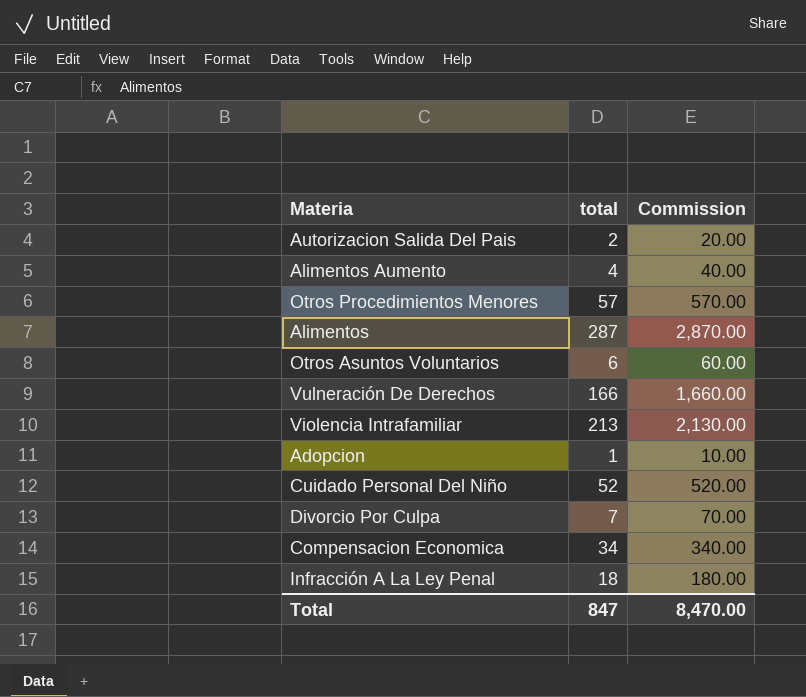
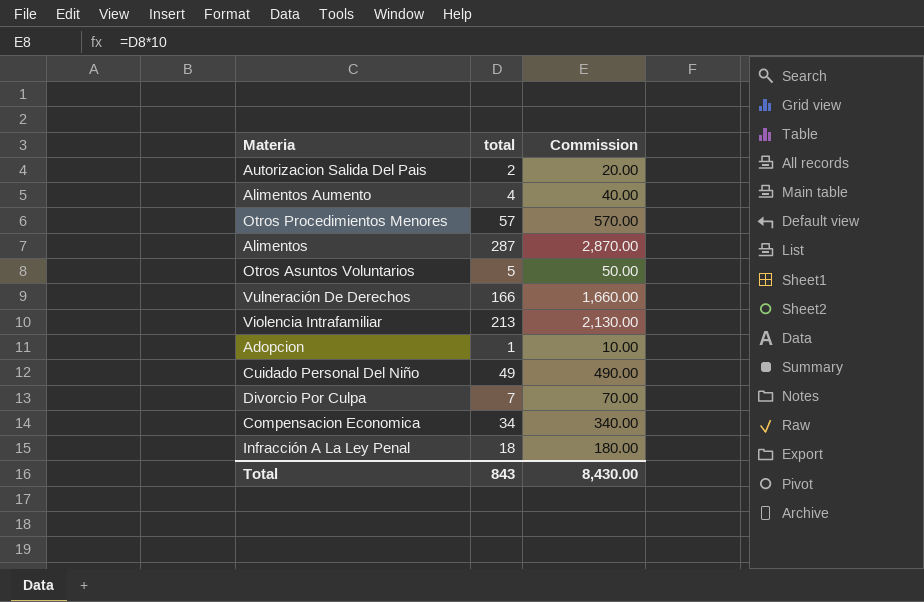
Otros Asuntos Voluntarios | total: 6 -> 5
Otros Asuntos Voluntarios | Commission: 60.00 -> 50.00
Cuidado Personal Del Niño | total: 52 -> 49
Cuidado Personal Del Niño | Commission: 520.00 -> 490.00
Total | total: 847 -> 843
Total | Commission: 8,470.00 -> 8,430.00

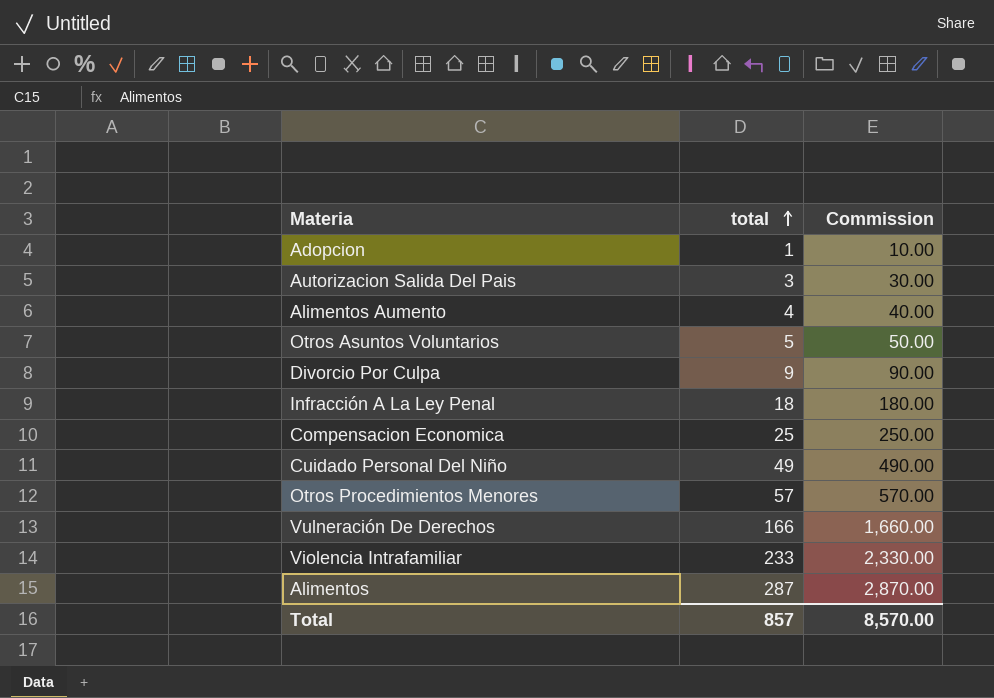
row order: none -> total ascending
Autorizacion Salida Del Pais | total: 2 -> 3
Autorizacion Salida Del Pais | Commission: 20.00 -> 30.00
Divorcio Por Culpa | total: 7 -> 9
Divorcio Por Culpa | Commission: 70.00 -> 90.00
Compensacion Economica | total: 34 -> 25
Compensacion Economica | Commission: 340.00 -> 250.00
Violencia Intrafamiliar | total: 213 -> 233
Violencia Intrafamiliar | Commission: 2,130.00 -> 2,330.00
Total | total: 843 -> 857
Total | Commission: 8,430.00 -> 8,570.00

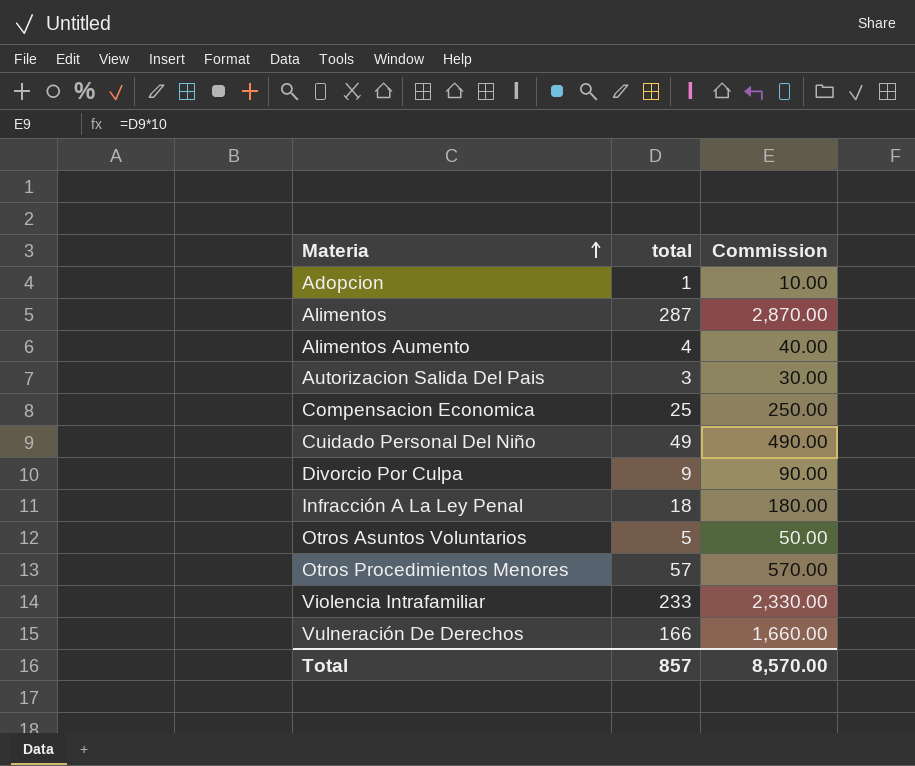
row order: total ascending -> Materia ascending

